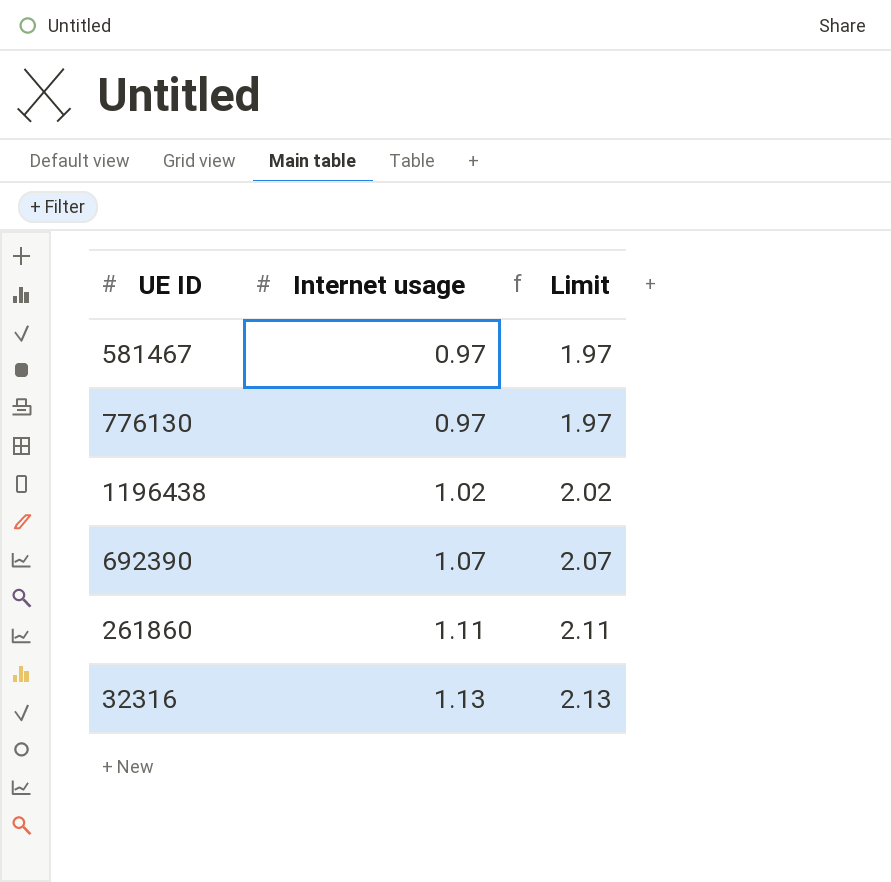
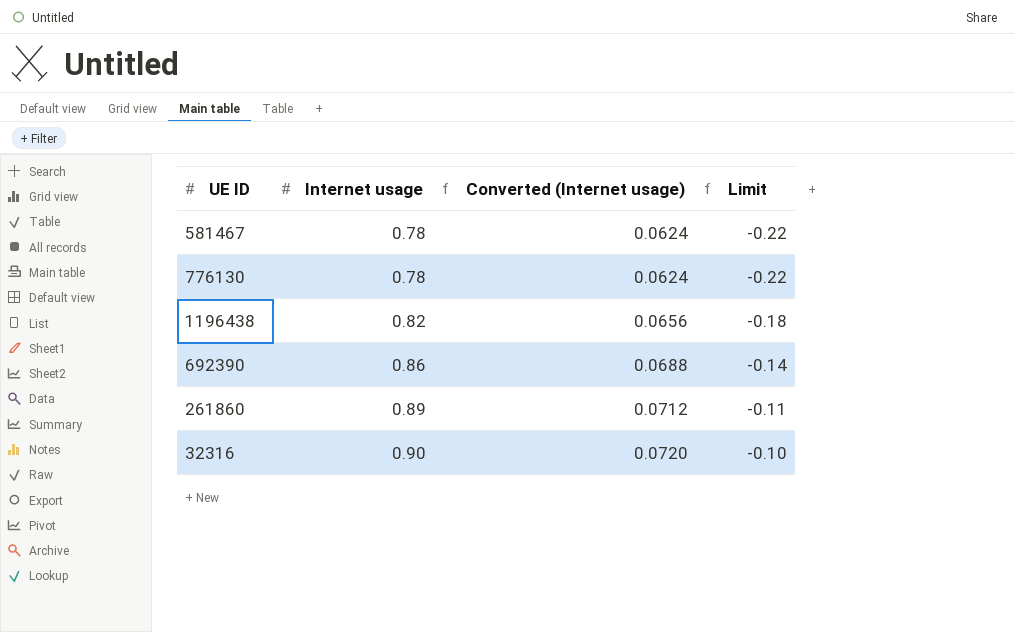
column Converted (Internet usage) | formula: none -> [Internet usage] * 0.08
column Limit | formula: [Internet usage] + 1 -> [Internet usage] - 1
581467 | Internet usage: 0.97 -> 0.78
776130 | Internet usage: 0.97 -> 0.78
1196438 | Internet usage: 1.02 -> 0.82
692390 | Internet usage: 1.07 -> 0.86
261860 | Internet usage: 1.11 -> 0.89
32316 | Internet usage: 1.13 -> 0.90

